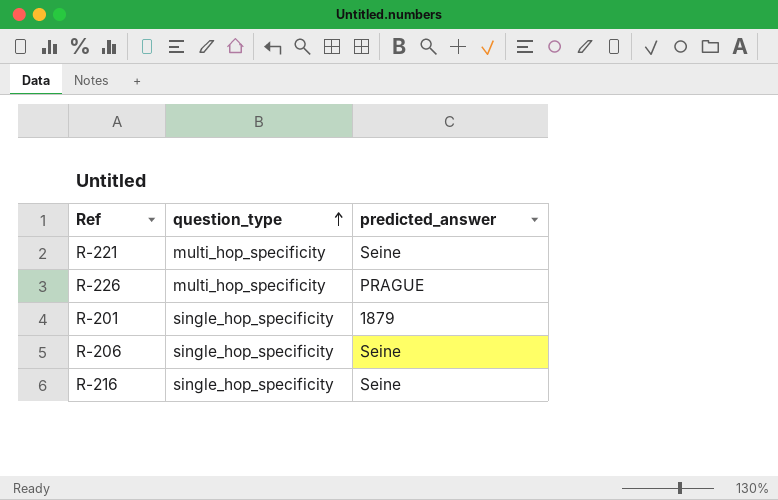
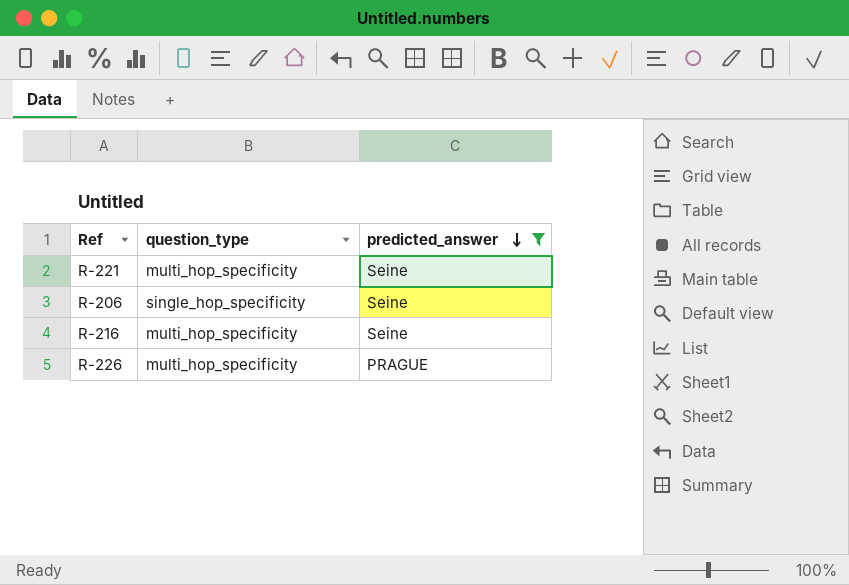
filter: none -> predicted_answer != 1879
row order: question_type ascending -> predicted_answer descending
R-216 | question_type: single_hop_specificity -> multi_hop_specificity

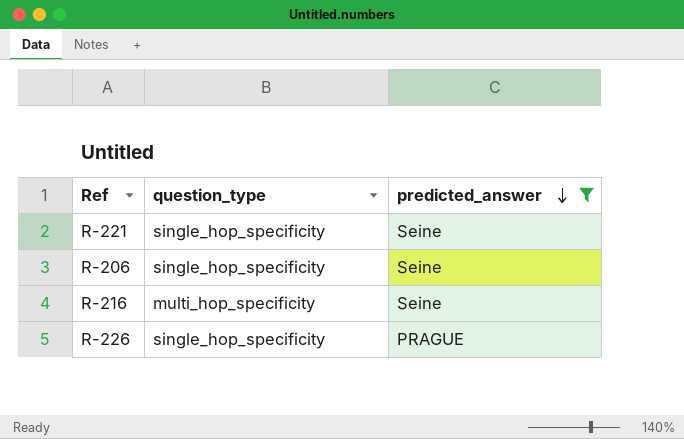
R-221 | question_type: multi_hop_specificity -> single_hop_specificity
R-226 | question_type: multi_hop_specificity -> single_hop_specificity

